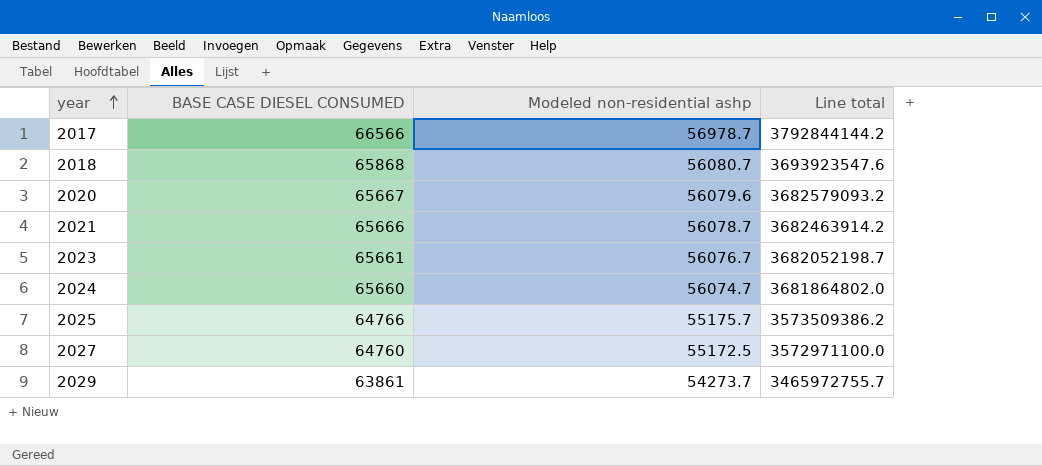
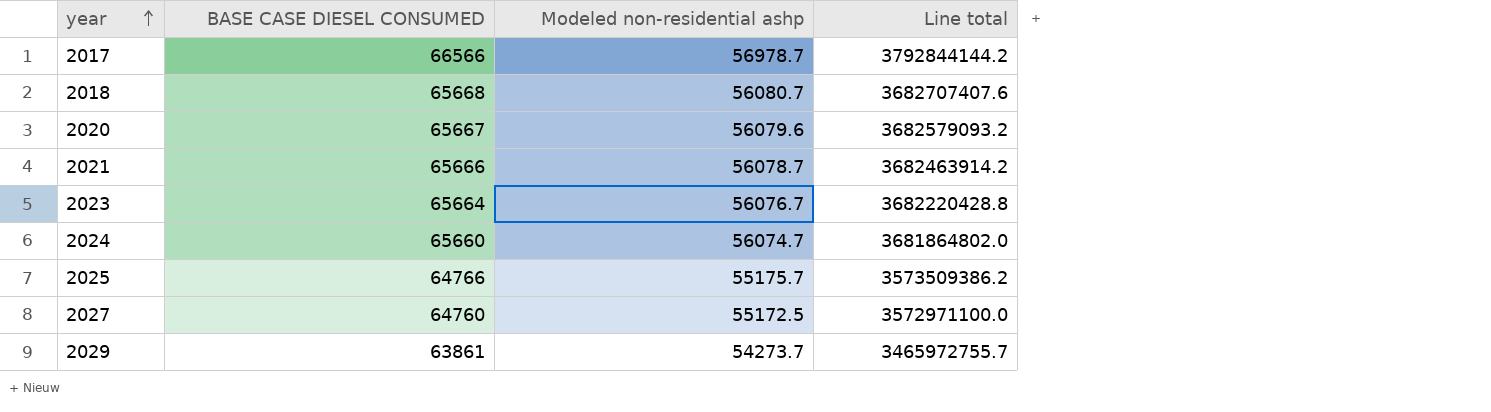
2018 | BASE CASE DIESEL CONSUMED: 65868 -> 65668
2018 | Line total: 3693923547.6 -> 3682707407.6
2023 | BASE CASE DIESEL CONSUMED: 65661 -> 65664
2023 | Line total: 3682052198.7 -> 3682220428.8

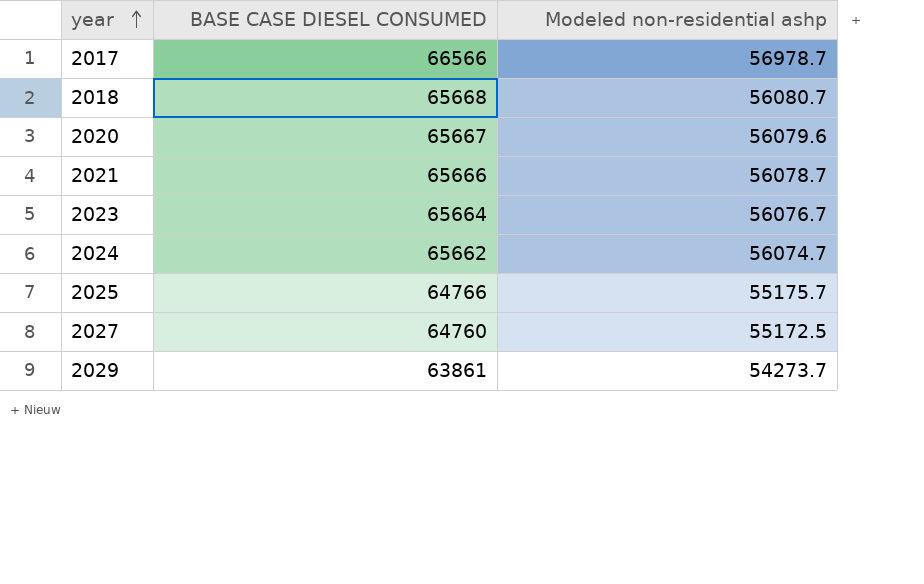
column Line total | formula: [BASE CASE DIESEL CONSUMED] * [Modeled non-residential ashp] -> none
2024 | BASE CASE DIESEL CONSUMED: 65660 -> 65662

